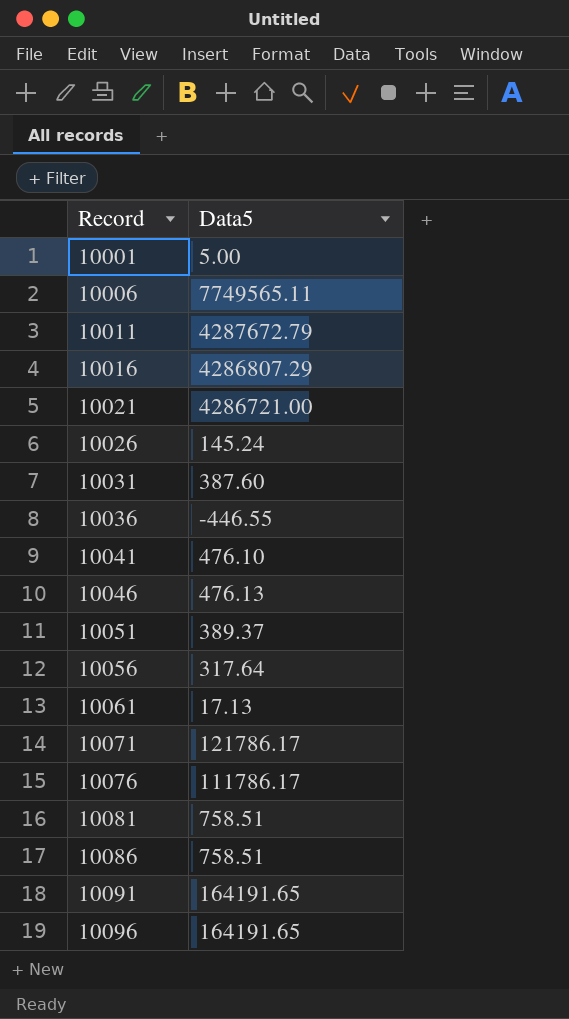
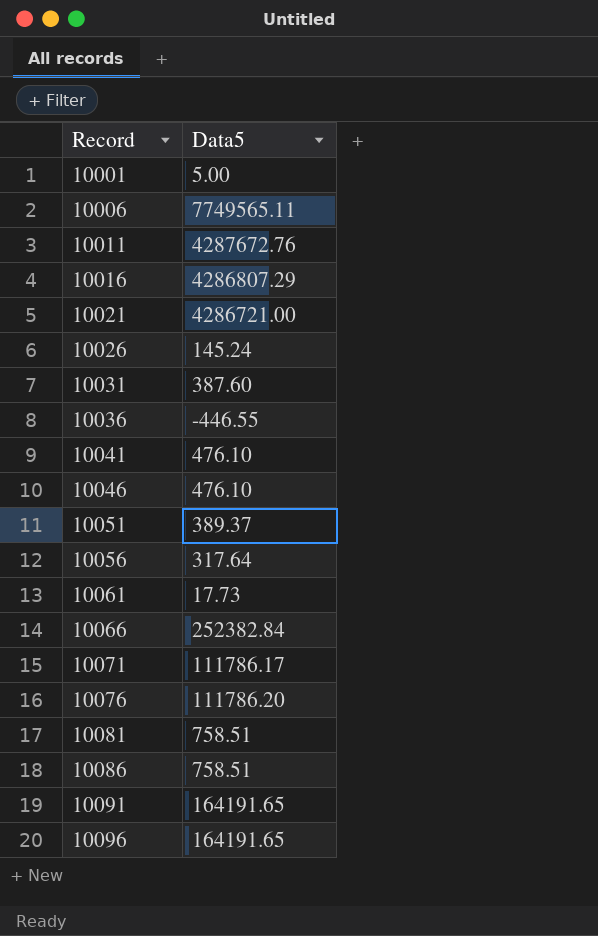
10011 | Data5: 4287672.79 -> 4287672.76
10046 | Data5: 476.13 -> 476.10
10061 | Data5: 17.13 -> 17.73
row 10066: none -> 252382.84
10071 | Data5: 121786.17 -> 111786.17
10076 | Data5: 111786.17 -> 111786.20

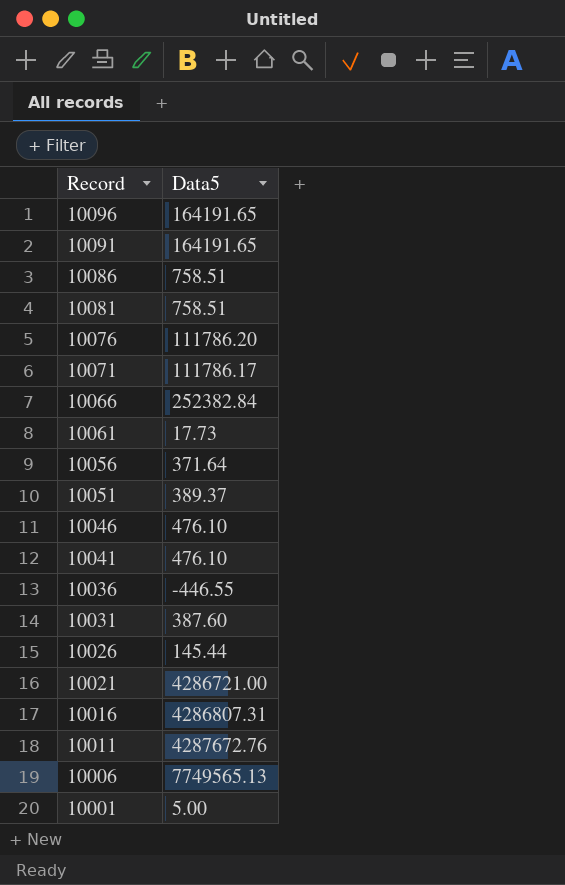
row order: Record ascending -> Record descending
10056 | Data5: 317.64 -> 371.64
10026 | Data5: 145.24 -> 145.44
10016 | Data5: 4286807.29 -> 4286807.31
10006 | Data5: 7749565.11 -> 7749565.13

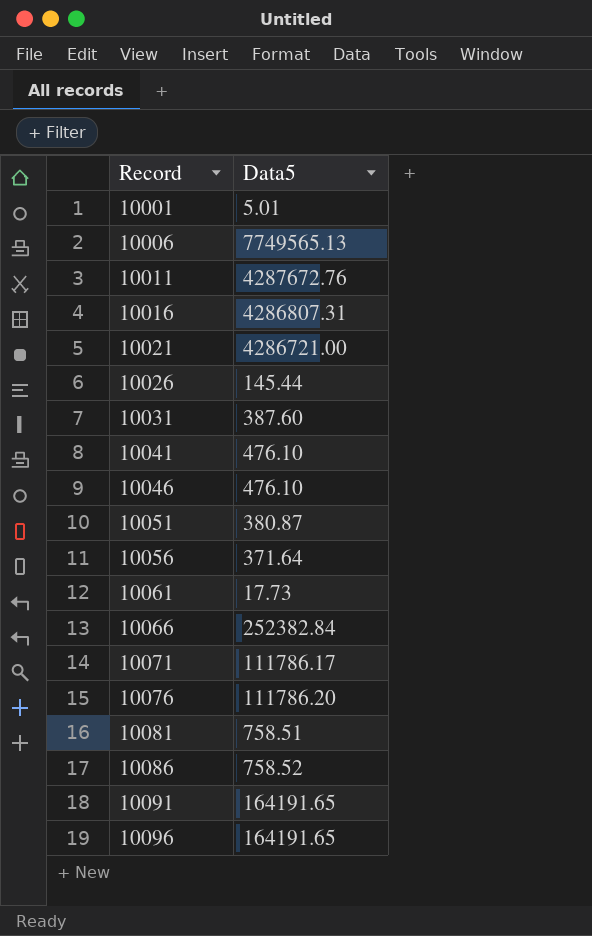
row order: Record descending -> Record ascending
row 10036: -446.55 -> none
10001 | Data5: 5.00 -> 5.01
10051 | Data5: 389.37 -> 380.87
10086 | Data5: 758.51 -> 758.52

